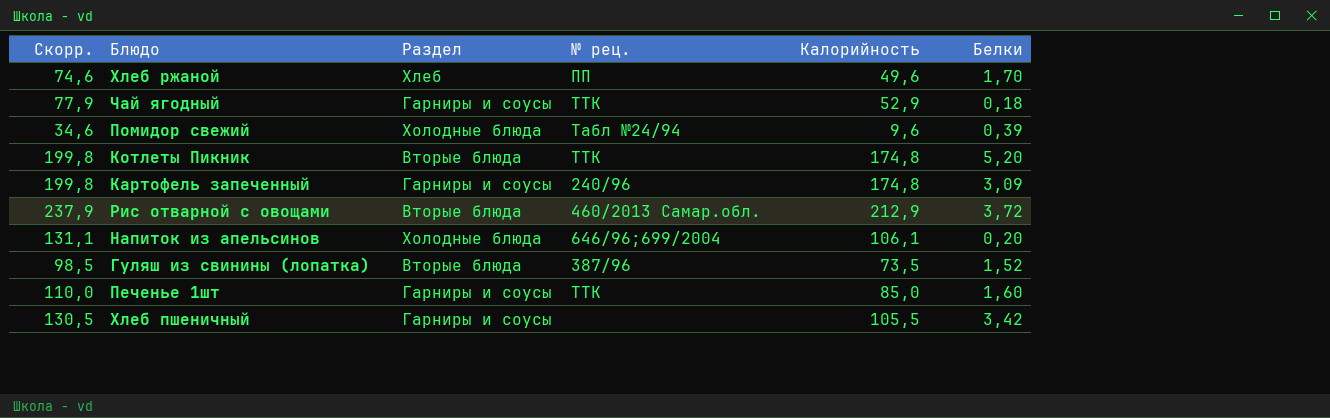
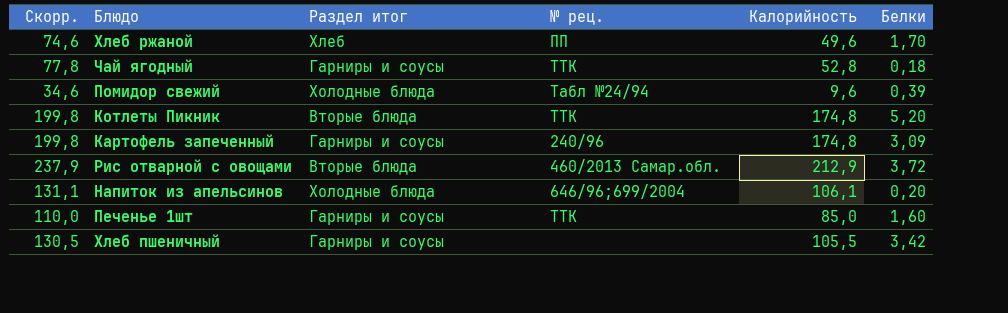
column name: Раздел -> Раздел итог
row Гуляш из свинины (лопатка): 98,5 | Вторые блюда | 387/96 | 73,5 | 1,52 -> none
Чай ягодный | Скорр.: 77,9 -> 77,8
Чай ягодный | Калорийность: 52,9 -> 52,8

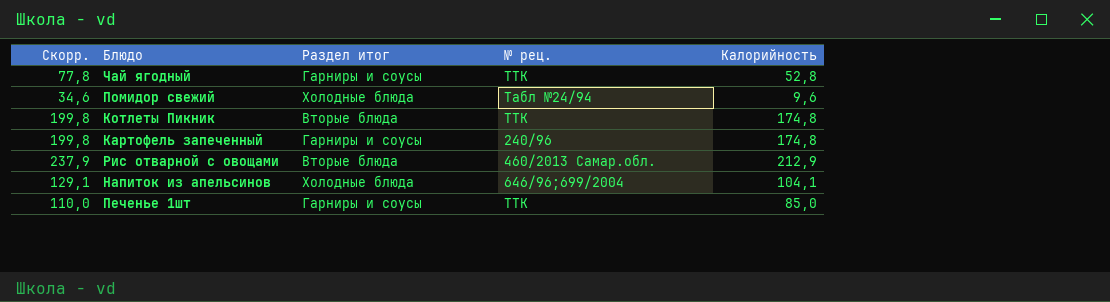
column Белки | position: 6 -> none
row Хлеб ржаной: 74,6 | Хлеб | ПП | 49,6 | 1,70 -> none
row Хлеб пшеничный: 130,5 | Гарниры и соусы | none | 105,5 | 3,42 -> none
Напиток из апельсинов | Скорр.: 131,1 -> 129,1
Напиток из апельсинов | Калорийность: 106,1 -> 104,1

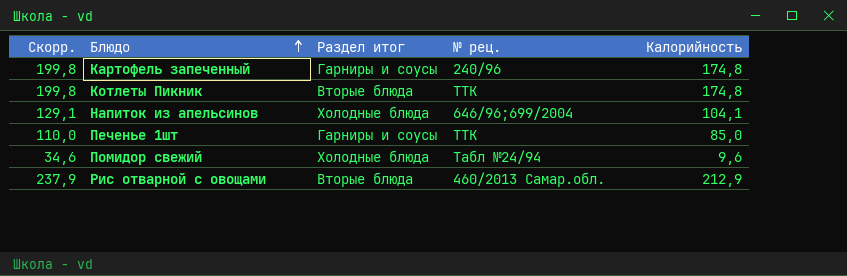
row order: none -> Блюдо ascending
row Чай ягодный: 77,8 | Гарниры и соусы | ТТК | 52,8 -> none

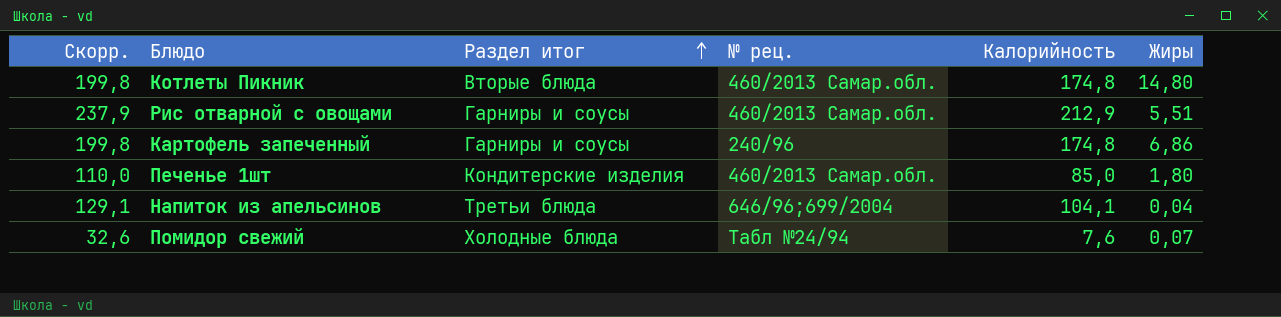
row order: Блюдо ascending -> Раздел итог ascending
column Жиры | position: none -> 6
Котлеты Пикник | № рец.: ТТК -> 460/2013 Самар.обл.
Рис отварной с овощами | Раздел итог: Вторые блюда -> Гарниры и соусы
Печенье 1шт | Раздел итог: Гарниры и соусы -> Кондитерские изделия
Печенье 1шт | № рец.: ТТК -> 460/2013 Самар.обл.
Напиток из апельсинов | Раздел итог: Холодные блюда -> Третьи блюда
Помидор свежий | Скорр.: 34,6 -> 32,6
Помидор свежий | Калорийность: 9,6 -> 7,6

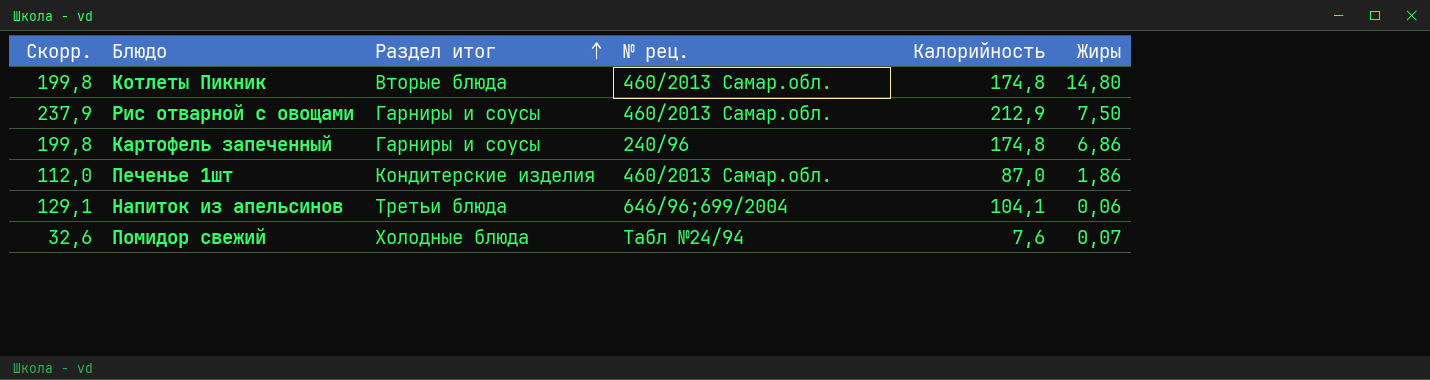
Рис отварной с овощами | Жиры: 5,51 -> 7,50
Печенье 1шт | Скорр.: 110,0 -> 112,0
Печенье 1шт | Калорийность: 85,0 -> 87,0
Печенье 1шт | Жиры: 1,80 -> 1,86
Напиток из апельсинов | Жиры: 0,04 -> 0,06

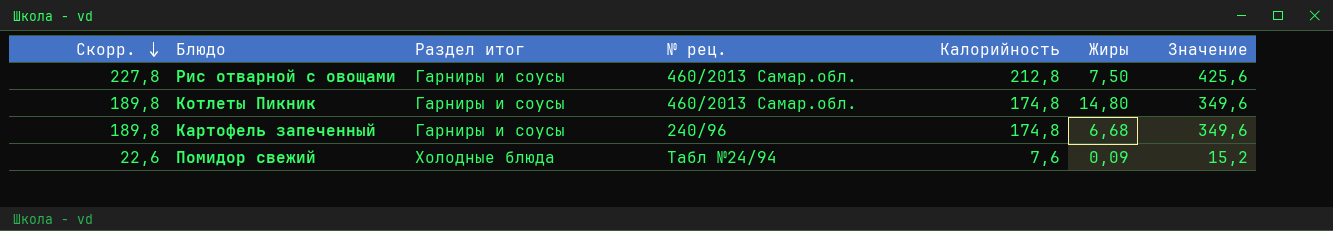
row order: Раздел итог ascending -> Скорр. descending
column Скорр. | formula: [Калорийность] + 25 -> [Калорийность] + 15
column Значение | formula: none -> [Калорийность] * 2
row Печенье 1шт: 112,0 | Кондитерские изделия | 460/2013 Самар.обл. | 87,0 | 1,86 -> none
row Напиток из апельсинов: 129,1 | Третьи блюда | 646/96;699/2004 | 104,1 | 0,06 -> none
Рис отварной с овощами | Калорийность: 212,9 -> 212,8
Котлеты Пикник | Раздел итог: Вторые блюда -> Гарниры и соусы
Картофель запеченный | Жиры: 6,86 -> 6,68
Помидор свежий | Жиры: 0,07 -> 0,09

